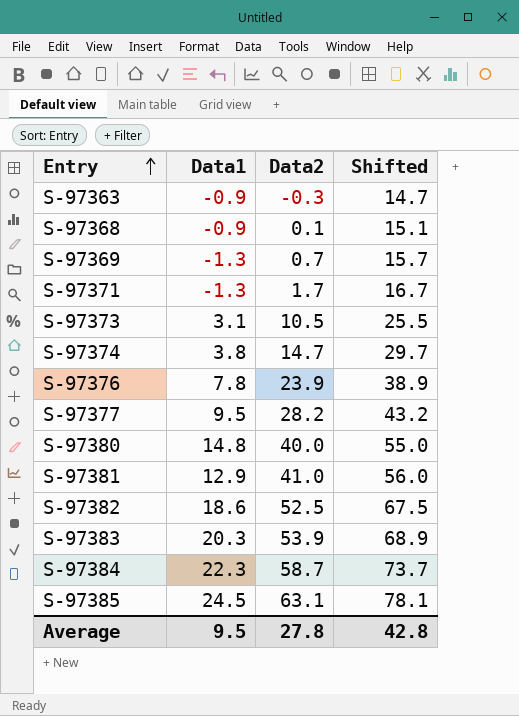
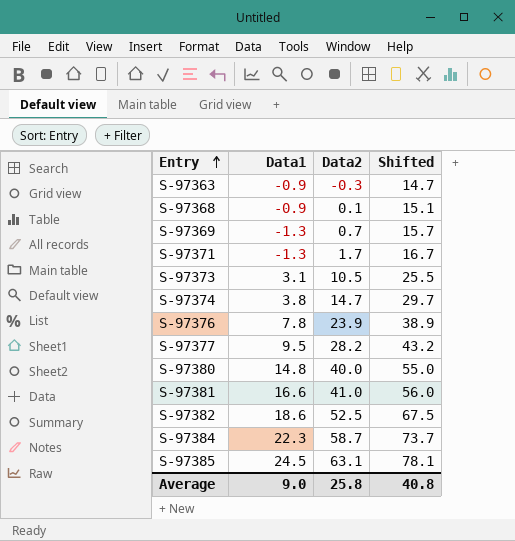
row S-97383: 20.3 | 53.9 | 68.9 -> none
S-97381 | Data1: 12.9 -> 16.6
Average | Data1: 9.5 -> 9.0
Average | Data2: 27.8 -> 25.8
Average | Shifted: 42.8 -> 40.8

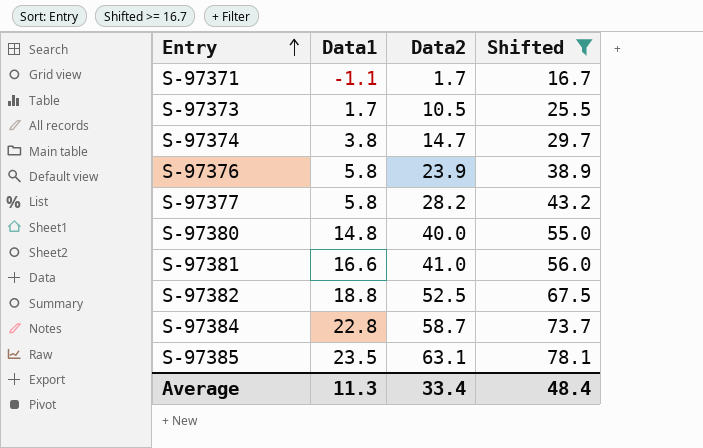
filter: none -> Shifted >= 16.7
S-97371 | Data1: -1.3 -> -1.1
S-97373 | Data1: 3.1 -> 1.7
S-97376 | Data1: 7.8 -> 5.8
S-97377 | Data1: 9.5 -> 5.8
S-97382 | Data1: 18.6 -> 18.8
S-97384 | Data1: 22.3 -> 22.8
S-97385 | Data1: 24.5 -> 23.5
Average | Data1: 9.0 -> 11.3
Average | Data2: 25.8 -> 33.4
Average | Shifted: 40.8 -> 48.4

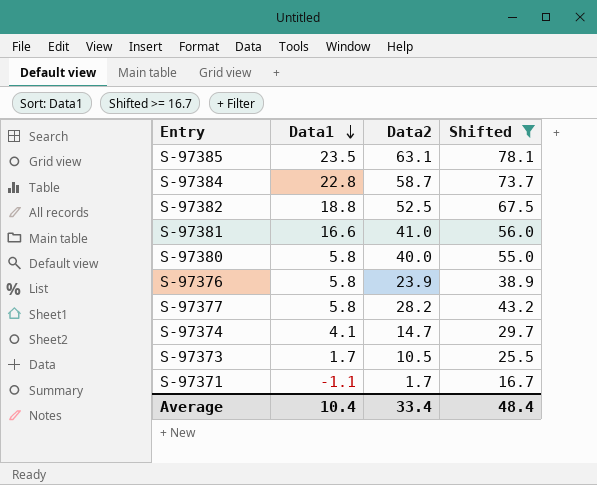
row order: Entry ascending -> Data1 descending
S-97380 | Data1: 14.8 -> 5.8
S-97374 | Data1: 3.8 -> 4.1
Average | Data1: 11.3 -> 10.4

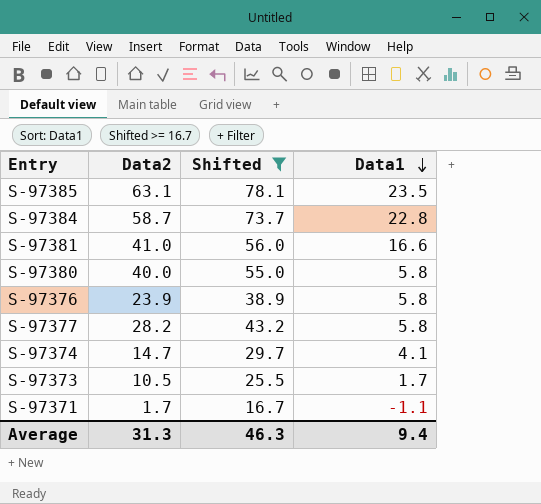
column Data1 | position: 2 -> 4
row S-97382: 18.8 | 52.5 | 67.5 -> none
Average | Data2: 33.4 -> 31.3
Average | Shifted: 48.4 -> 46.3
Average | Data1: 10.4 -> 9.4

